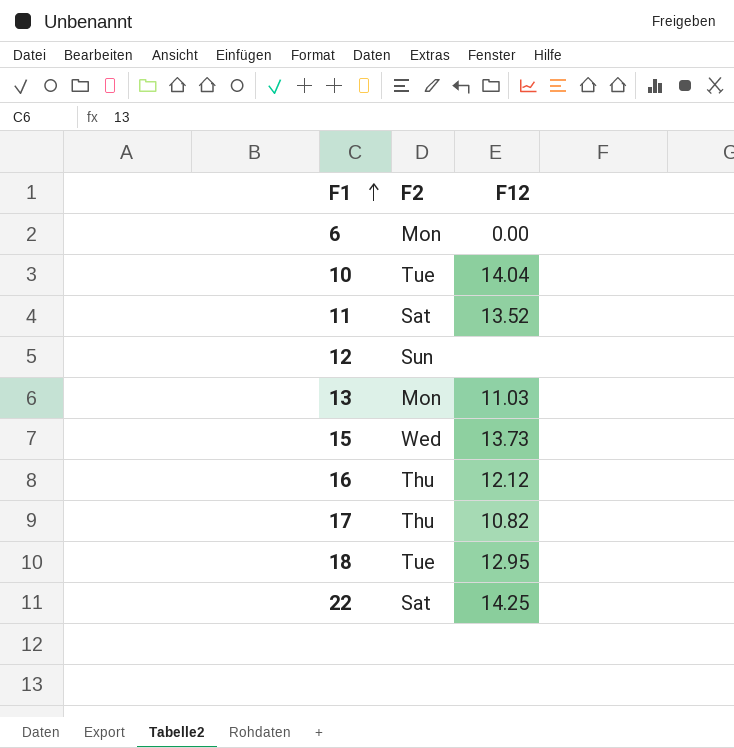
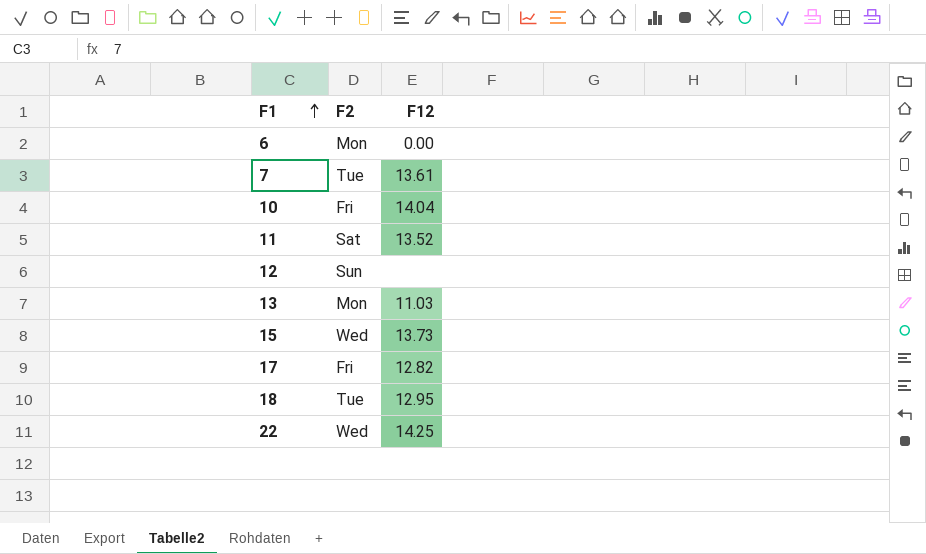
row 16: Thu | 12.12 -> none
row 7: none -> Tue | 13.61
10 | F2: Tue -> Fri
17 | F2: Thu -> Fri
17 | F12: 10.82 -> 12.82
22 | F2: Sat -> Wed

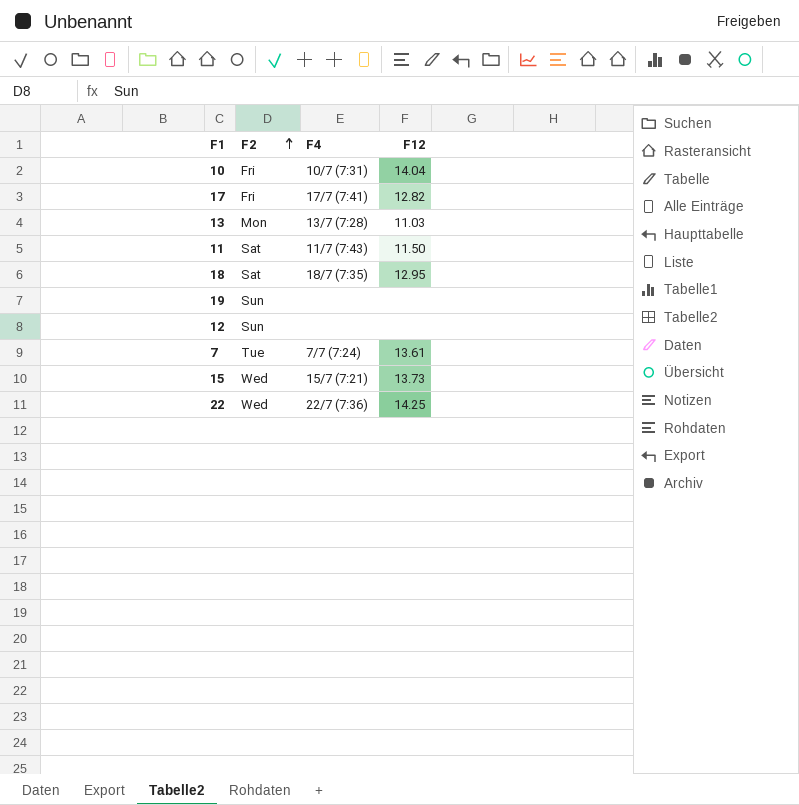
row order: F1 ascending -> F2 ascending
column F4 | position: none -> 3
row 6: Mon | 0.00 -> none
11 | F12: 13.52 -> 11.50
18 | F2: Tue -> Sat
row 19: none -> Sun | none | none

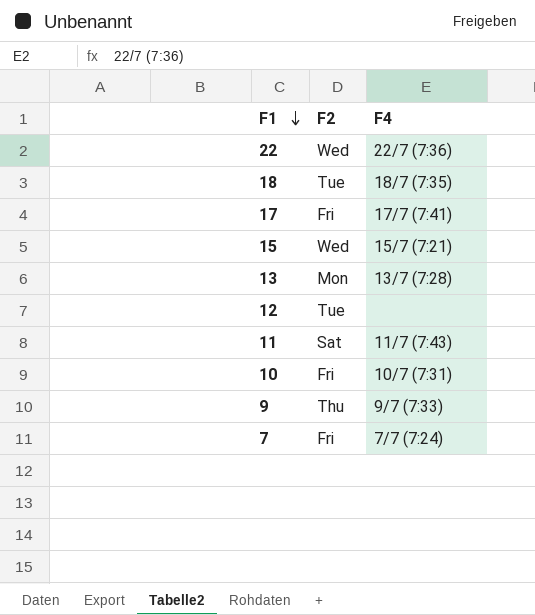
row order: F2 ascending -> F1 descending
column F12 | position: 4 -> none
row 19: Sun | none | none -> none
18 | F2: Sat -> Tue
12 | F2: Sun -> Tue
row 9: none -> Thu | 9/7 (7:33)
7 | F2: Tue -> Fri

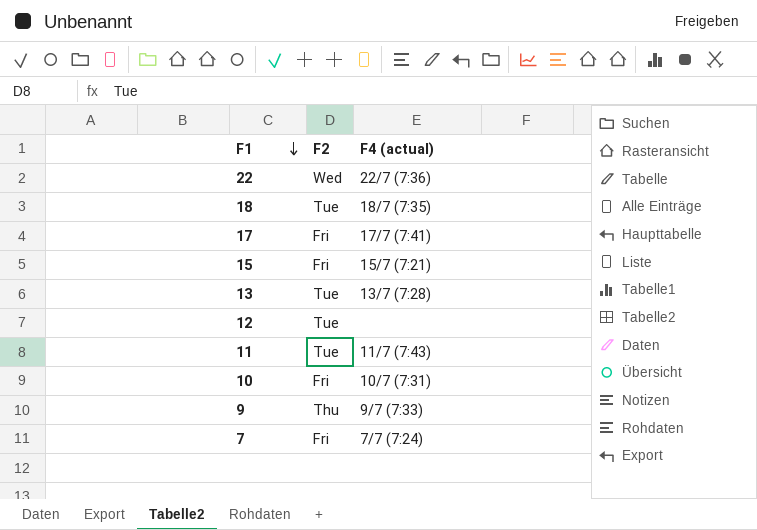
column name: F4 -> F4 (actual)
15 | F2: Wed -> Fri
13 | F2: Mon -> Tue
11 | F2: Sat -> Tue

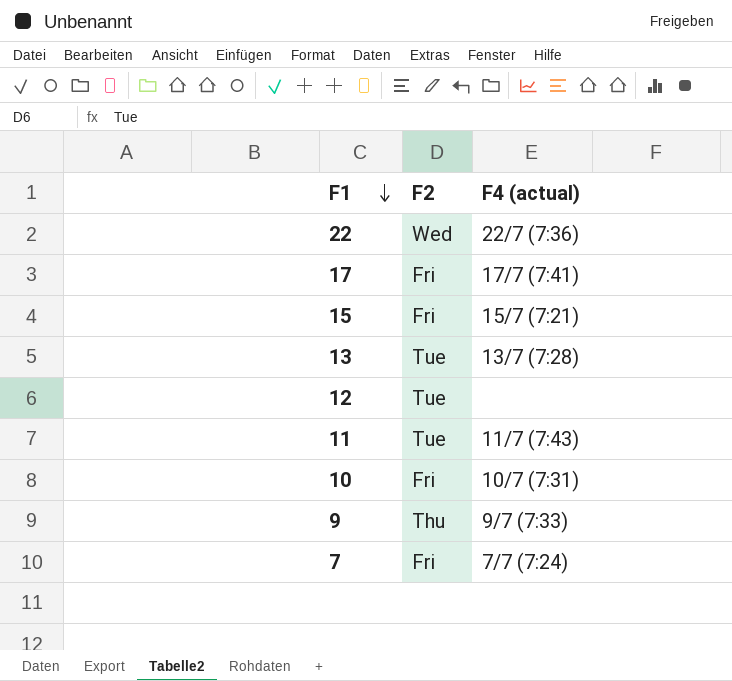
row 18: Tue | 18/7 (7:35) -> none

